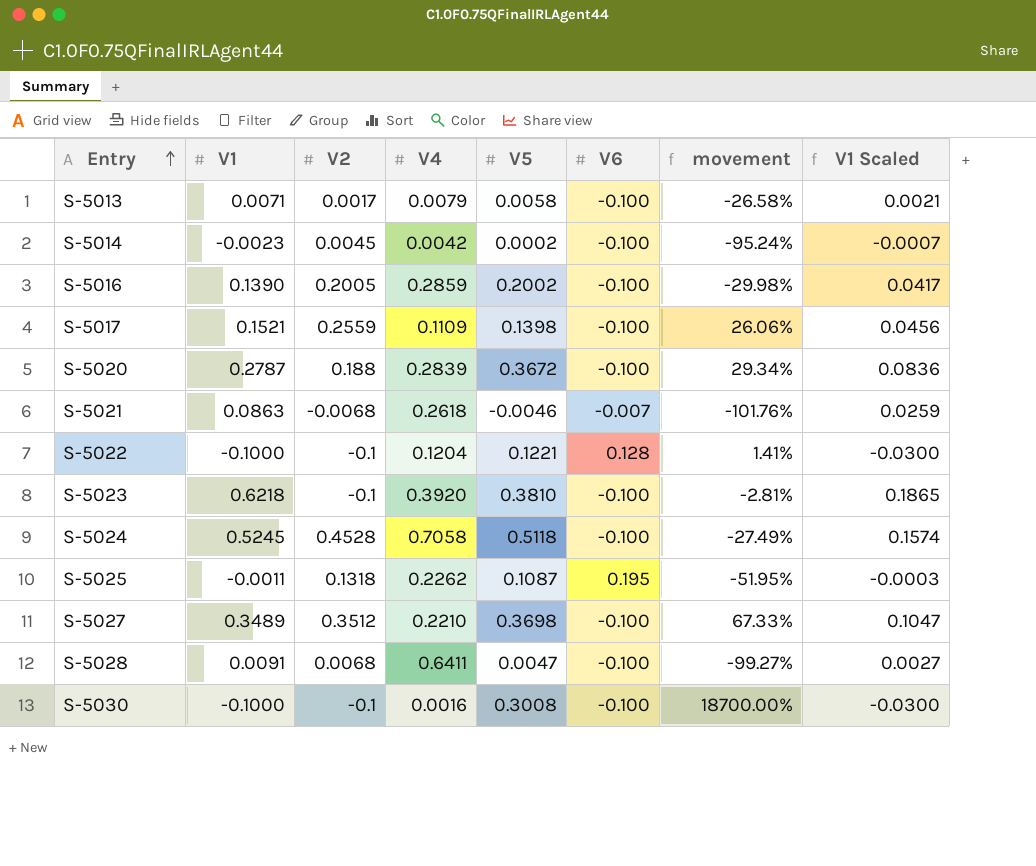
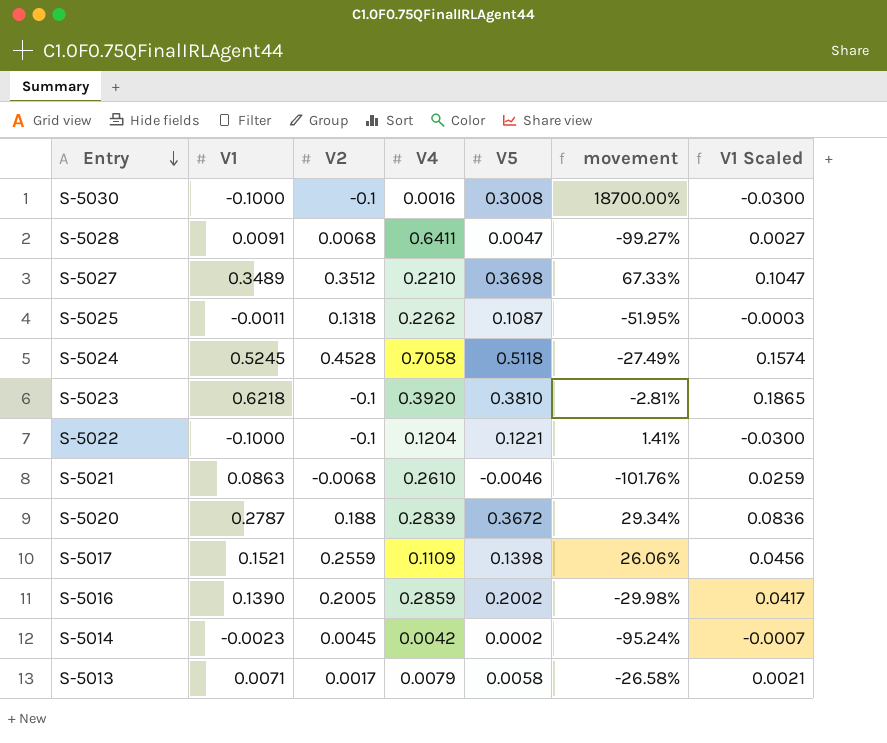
row order: Entry ascending -> Entry descending
column V6 | position: 6 -> none
S-5021 | V4: 0.2618 -> 0.2610

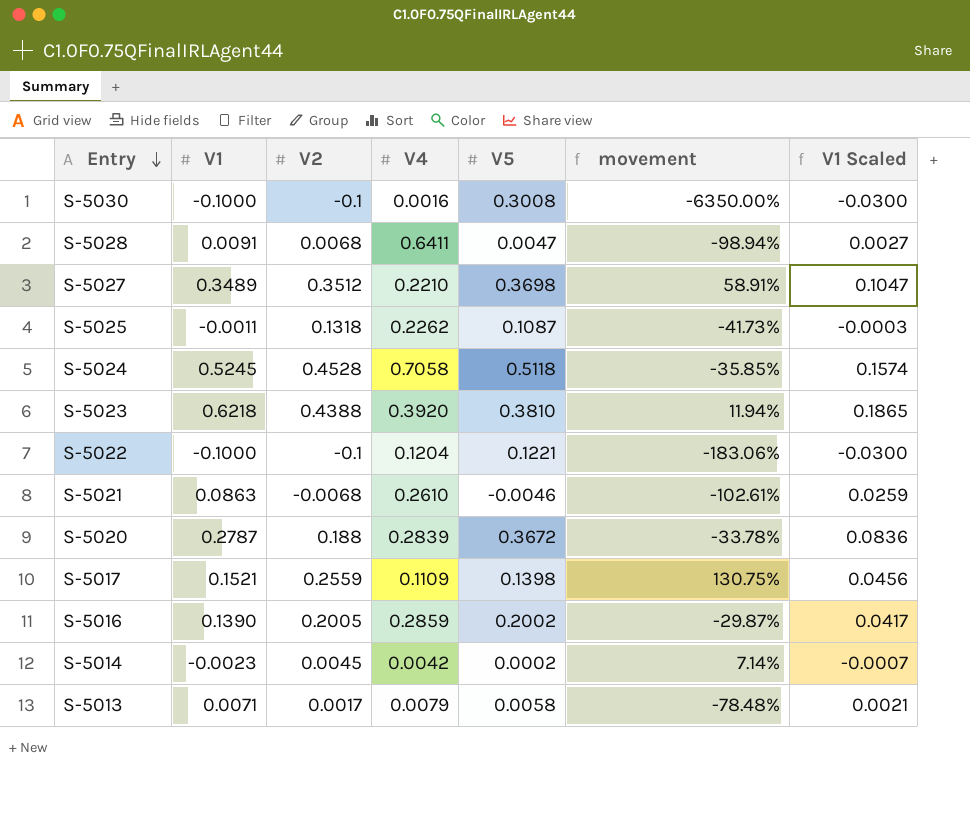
column movement | formula: ([V5] - [V4]) / [V4] -> ([V2] - [V4]) / [V4]
S-5023 | V2: -0.1 -> 0.4388

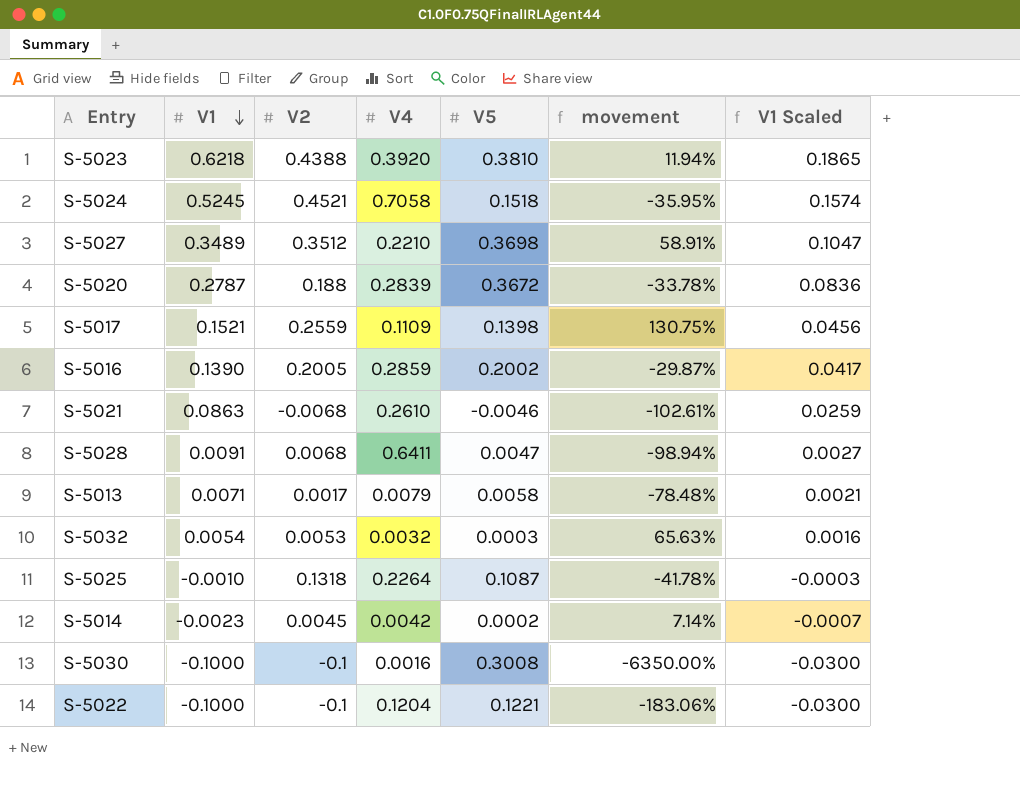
row order: Entry descending -> V1 descending
S-5024 | V2: 0.4528 -> 0.4521
S-5024 | V5: 0.5118 -> 0.1518
S-5024 | movement: -35.85% -> -35.95%
row S-5032: none -> 0.0054 | 0.0053 | 0.0032 | 0.0003 | 65.63% | 0.0016
S-5025 | V1: -0.0011 -> -0.0010
S-5025 | V4: 0.2262 -> 0.2264
S-5025 | movement: -41.73% -> -41.78%

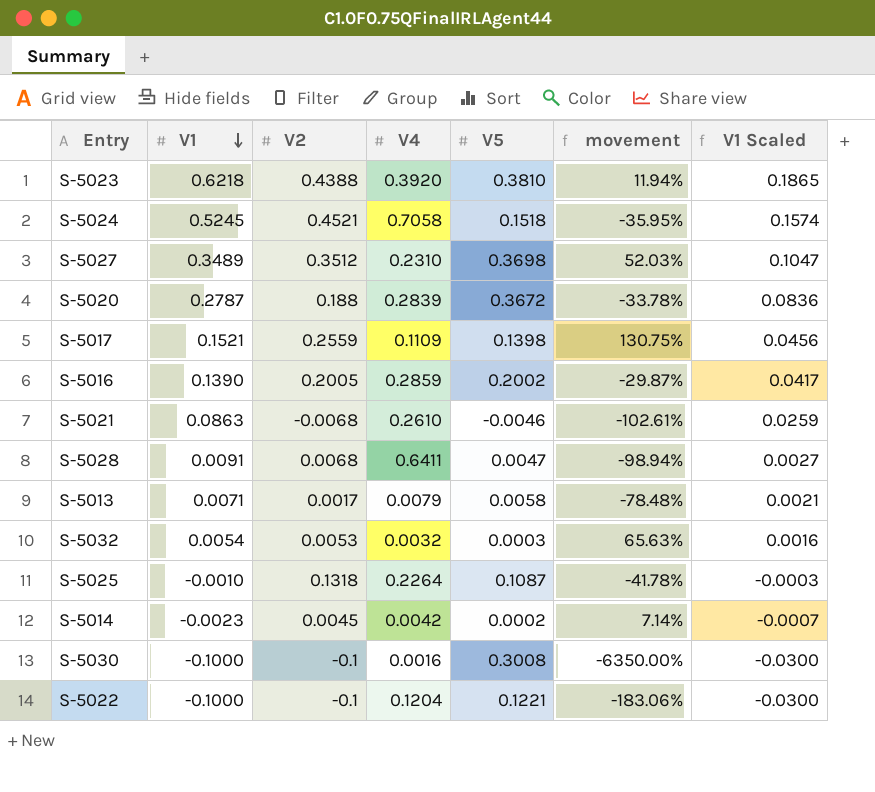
S-5027 | V4: 0.2210 -> 0.2310
S-5027 | movement: 58.91% -> 52.03%

